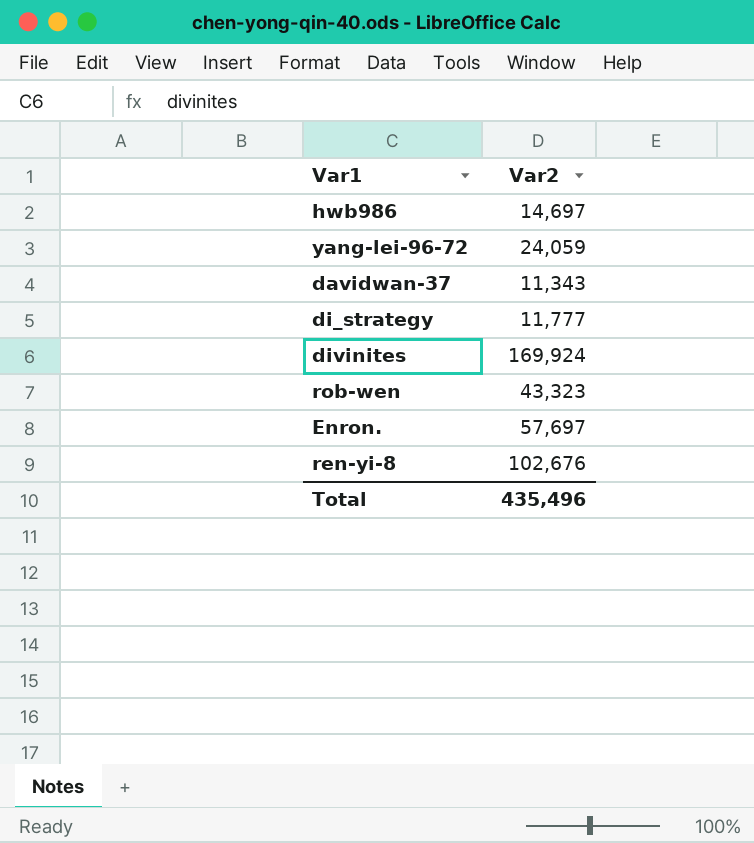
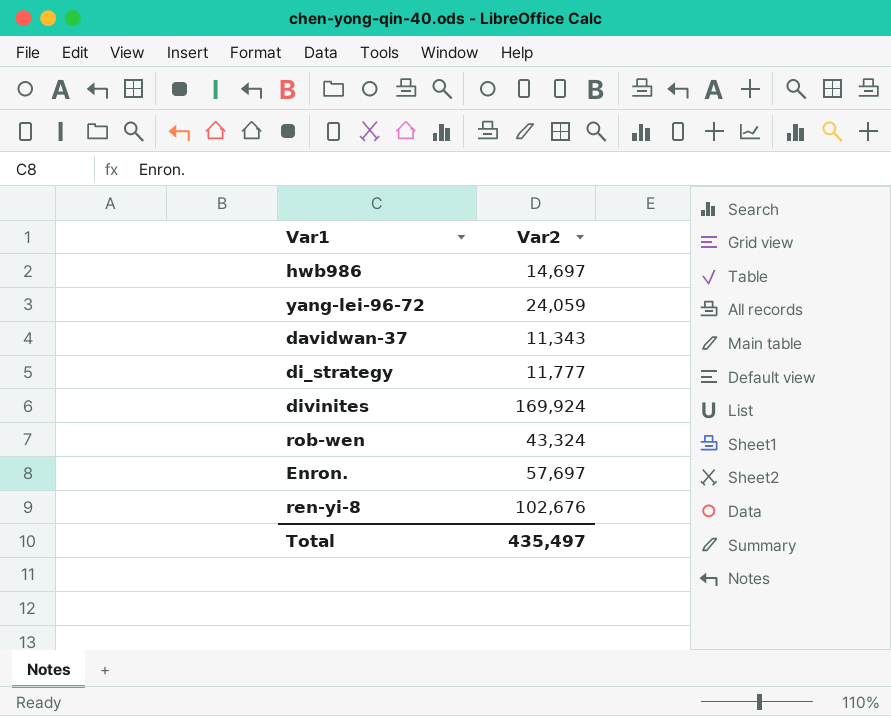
rob-wen | Var2: 43,323 -> 43,324
Total | Var2: 435,496 -> 435,497

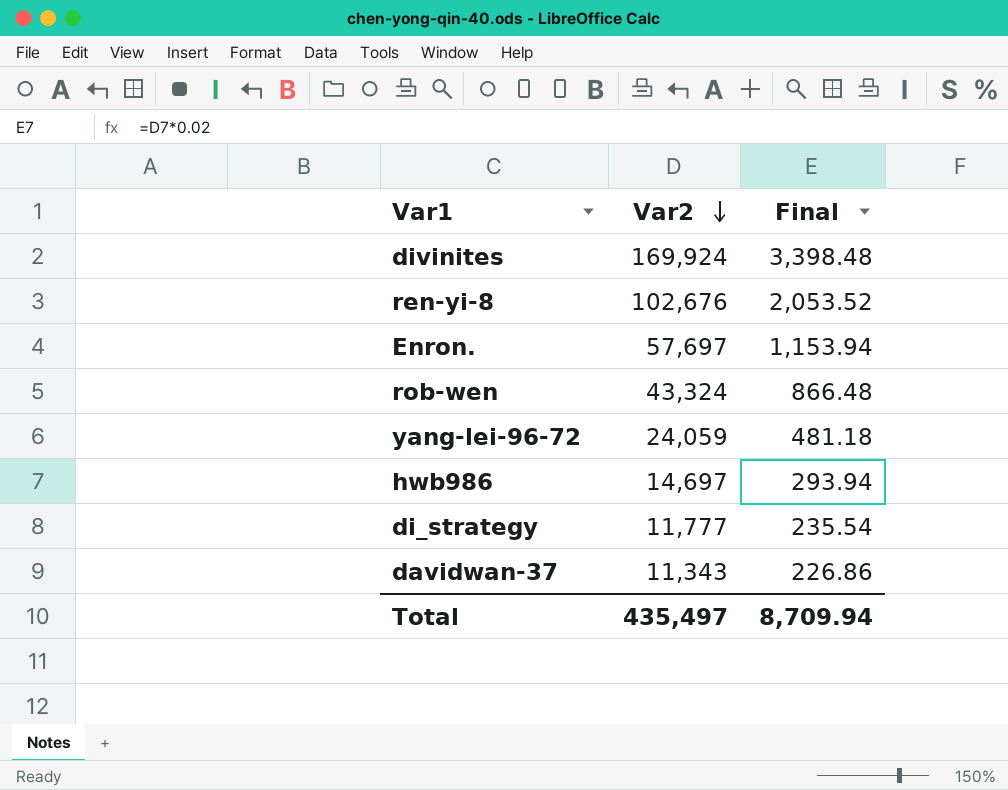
row order: none -> Var2 descending
column Final | formula: none -> [Var2] * 0.02

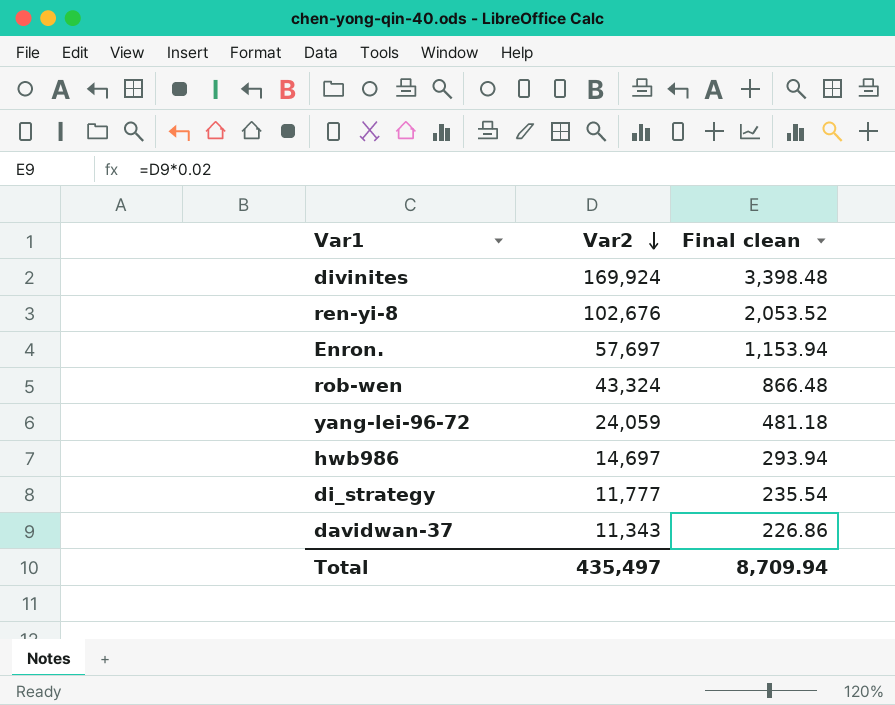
column name: Final -> Final clean

